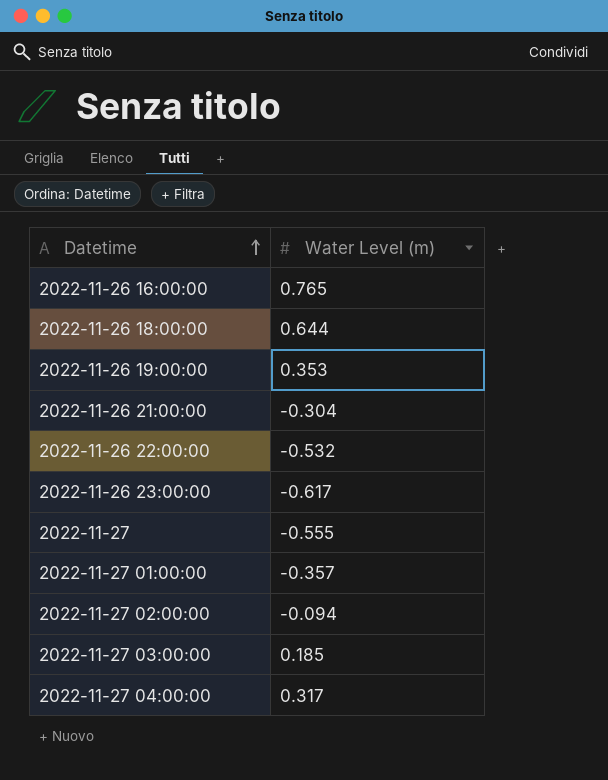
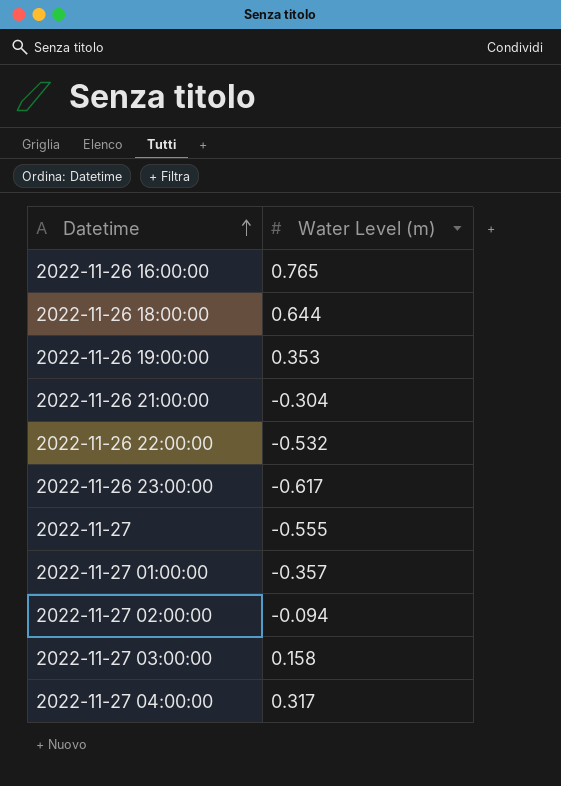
2022-11-27 03:00:00 | Water Level (m): 0.185 -> 0.158

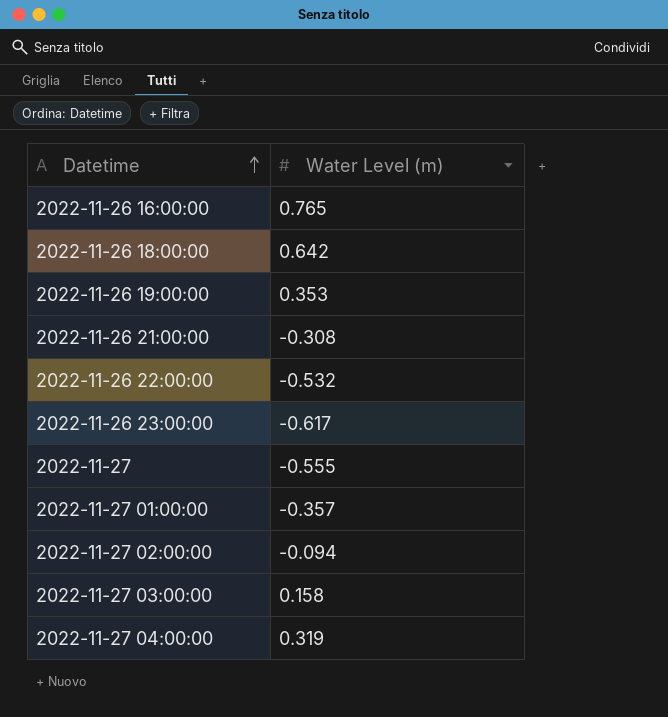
2022-11-26 18:00:00 | Water Level (m): 0.644 -> 0.642
2022-11-26 21:00:00 | Water Level (m): -0.304 -> -0.308
2022-11-27 04:00:00 | Water Level (m): 0.317 -> 0.319

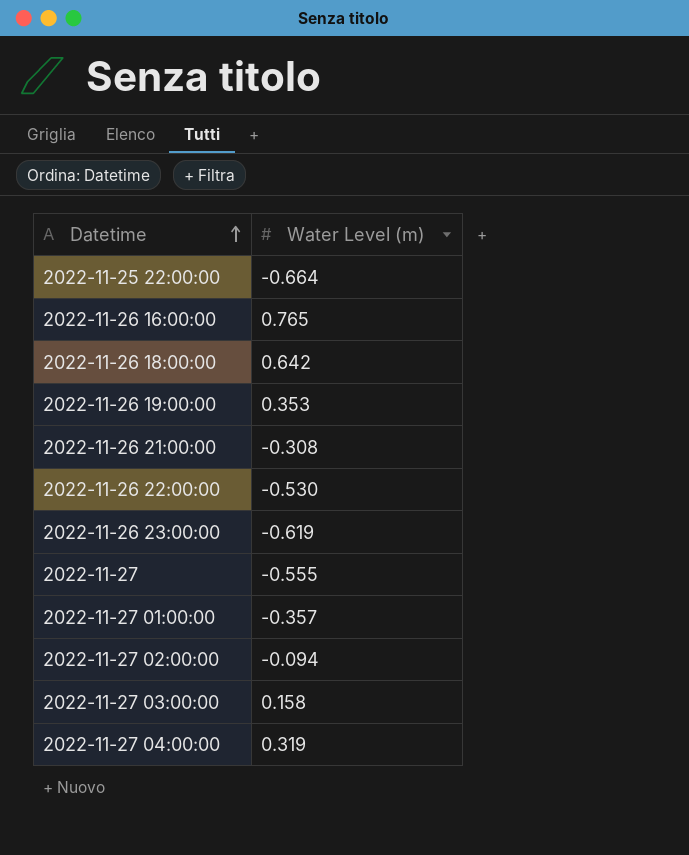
row 2022-11-25 22:00:00: none -> -0.664
2022-11-26 22:00:00 | Water Level (m): -0.532 -> -0.530
2022-11-26 23:00:00 | Water Level (m): -0.617 -> -0.619

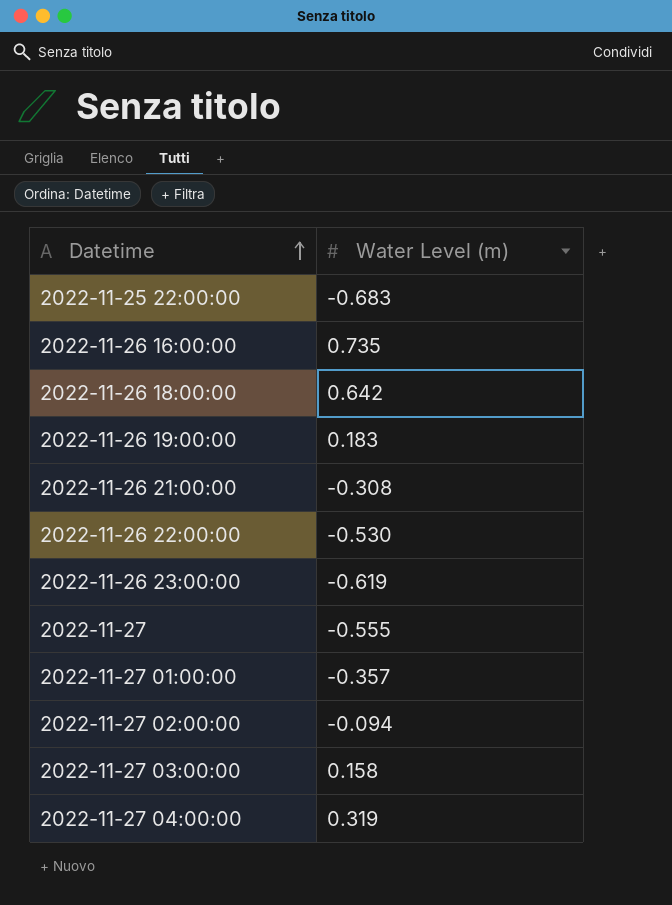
2022-11-25 22:00:00 | Water Level (m): -0.664 -> -0.683
2022-11-26 16:00:00 | Water Level (m): 0.765 -> 0.735
2022-11-26 19:00:00 | Water Level (m): 0.353 -> 0.183

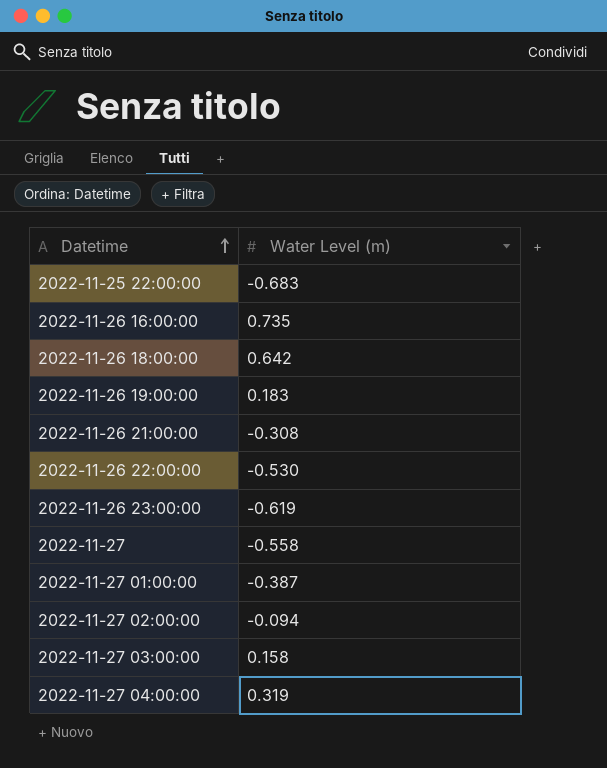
2022-11-27 | Water Level (m): -0.555 -> -0.558
2022-11-27 01:00:00 | Water Level (m): -0.357 -> -0.387

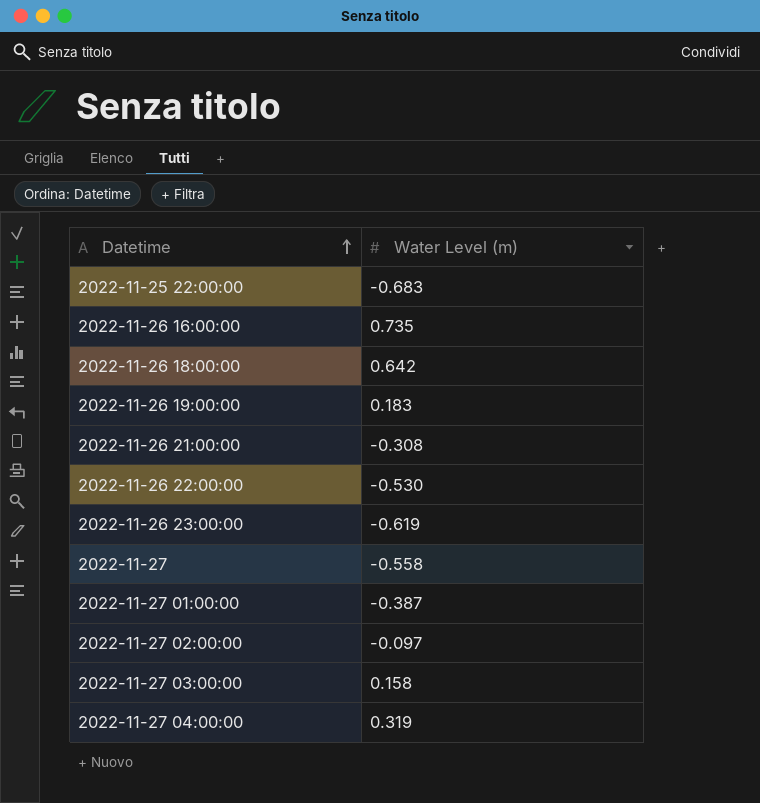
2022-11-27 02:00:00 | Water Level (m): -0.094 -> -0.097

